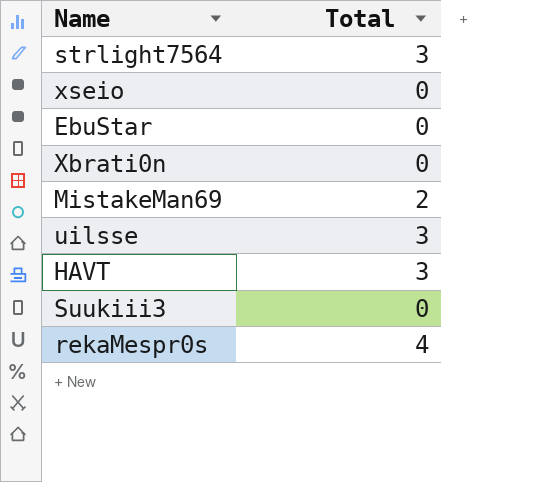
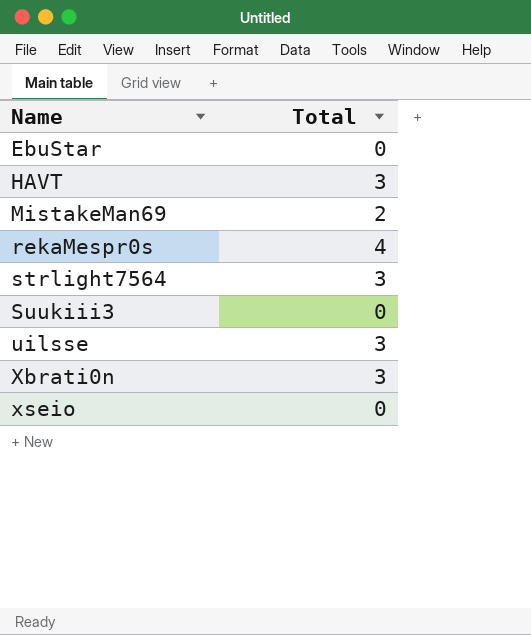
row order: none -> Name ascending
Xbrati0n | Total: 0 -> 3

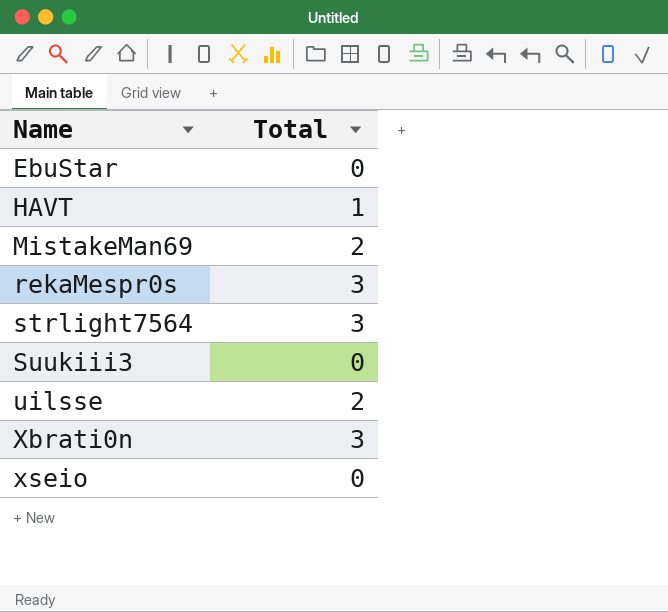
HAVT | Total: 3 -> 1
rekaMespr0s | Total: 4 -> 3
uilsse | Total: 3 -> 2

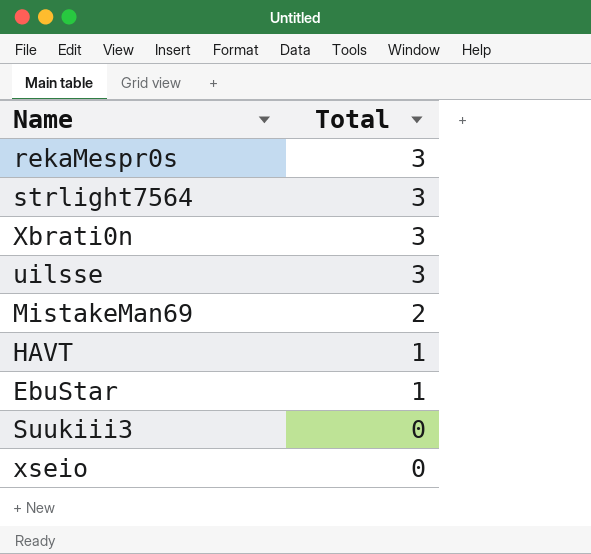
row order: Name ascending -> Total descending
uilsse | Total: 2 -> 3
EbuStar | Total: 0 -> 1

